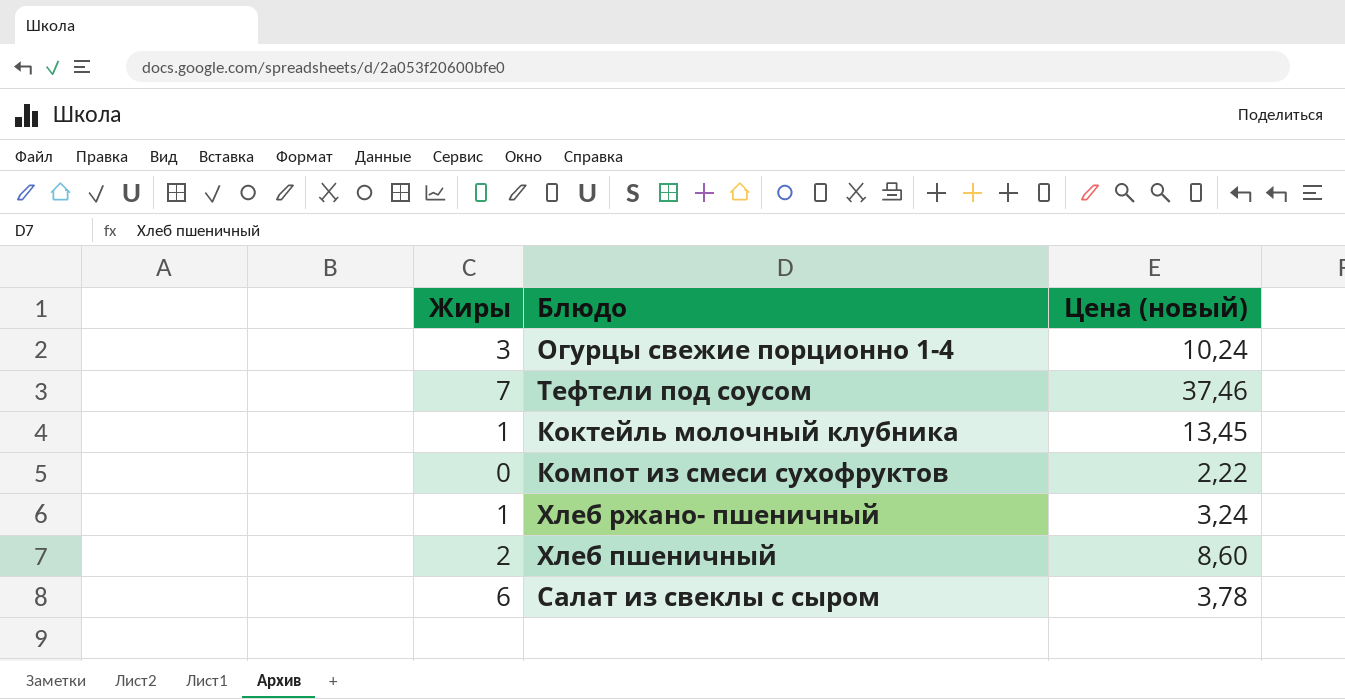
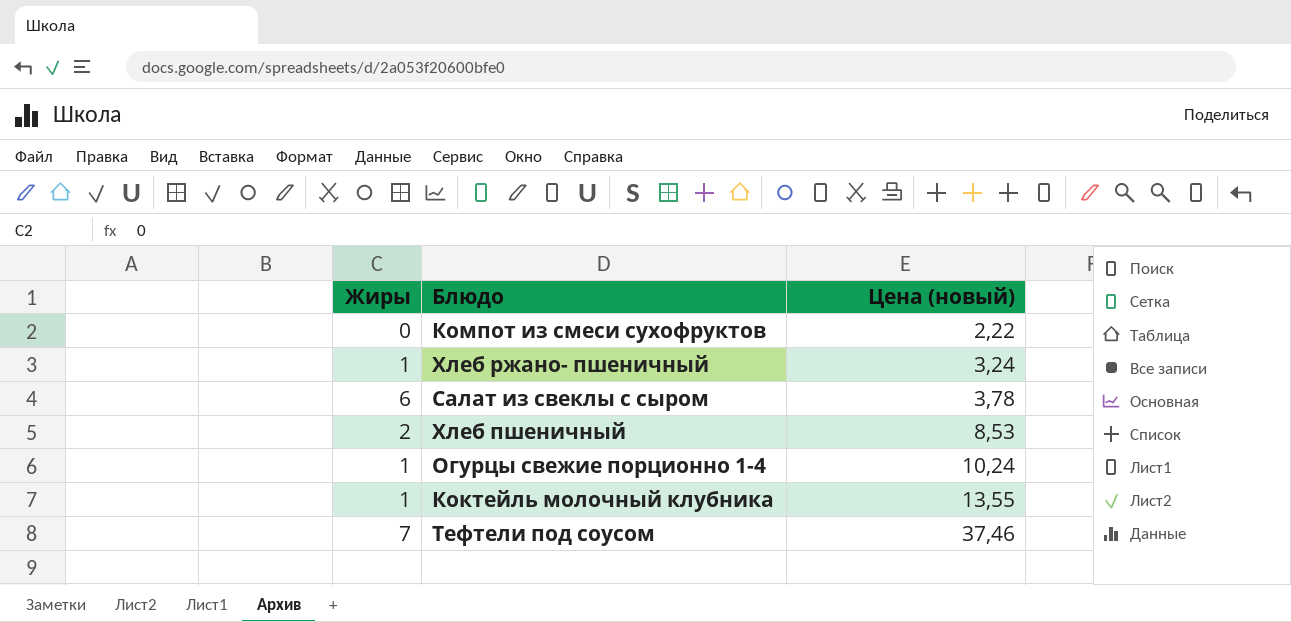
row order: none -> Цена (новый) ascending
Хлеб пшеничный | Цена (новый): 8,60 -> 8,53
Огурцы свежие порционно 1-4 | Жиры: 3 -> 1
Коктейль молочный клубника | Цена (новый): 13,45 -> 13,55

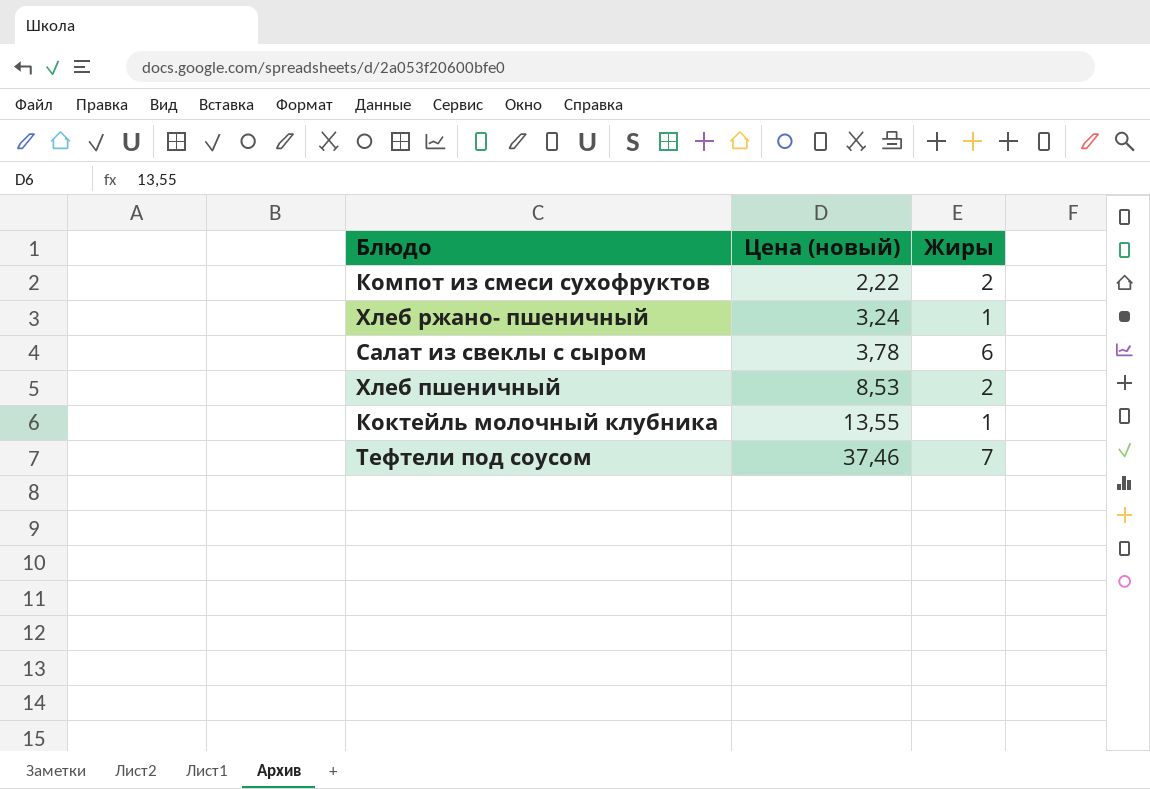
column Жиры | position: 1 -> 3
row Огурцы свежие порционно 1-4: 1 | 10,24 -> none
Компот из смеси сухофруктов | Жиры: 0 -> 2

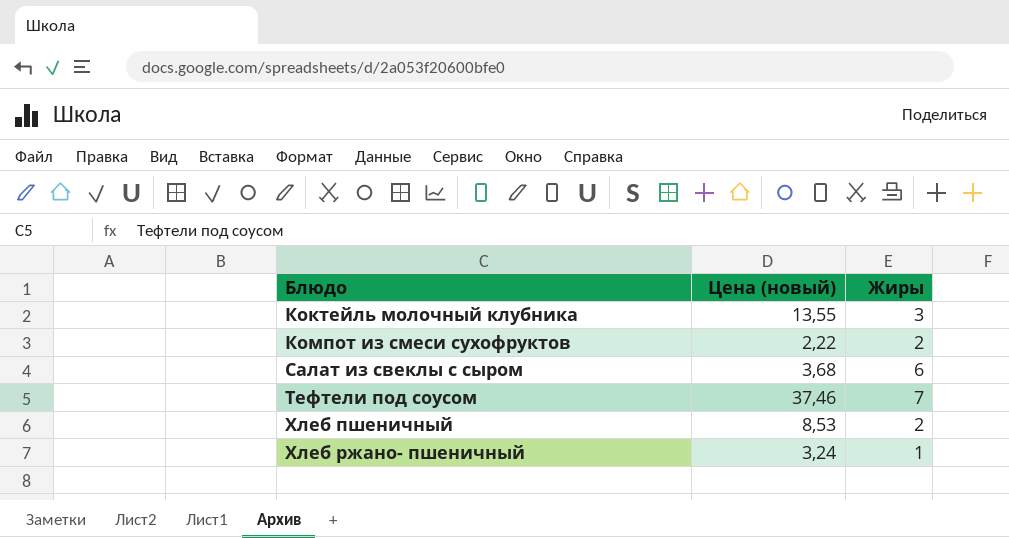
row order: Цена (новый) ascending -> Блюдо ascending
Коктейль молочный клубника | Жиры: 1 -> 3
Салат из свеклы с сыром | Цена (новый): 3,78 -> 3,68

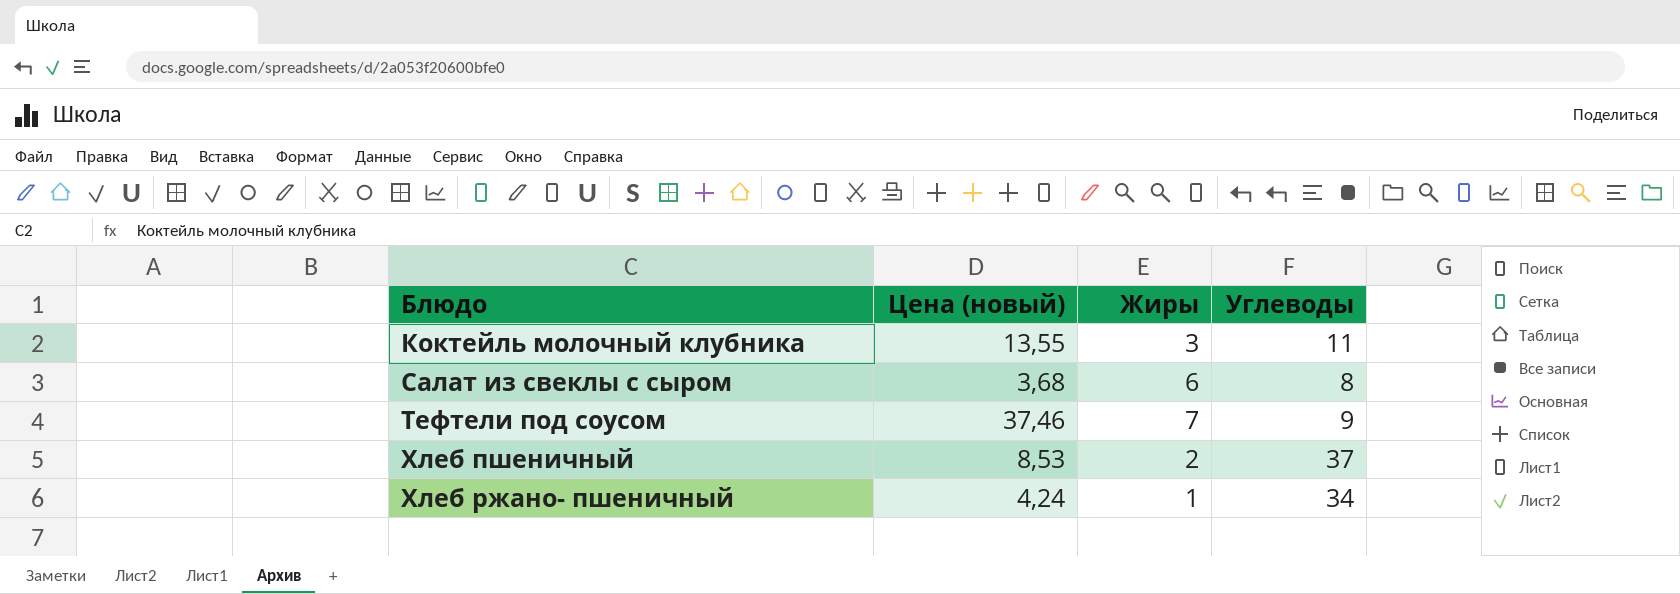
column Углеводы | position: none -> 4
row Компот из смеси сухофруктов: 2,22 | 2 -> none
Хлеб ржано- пшеничный | Цена (новый): 3,24 -> 4,24

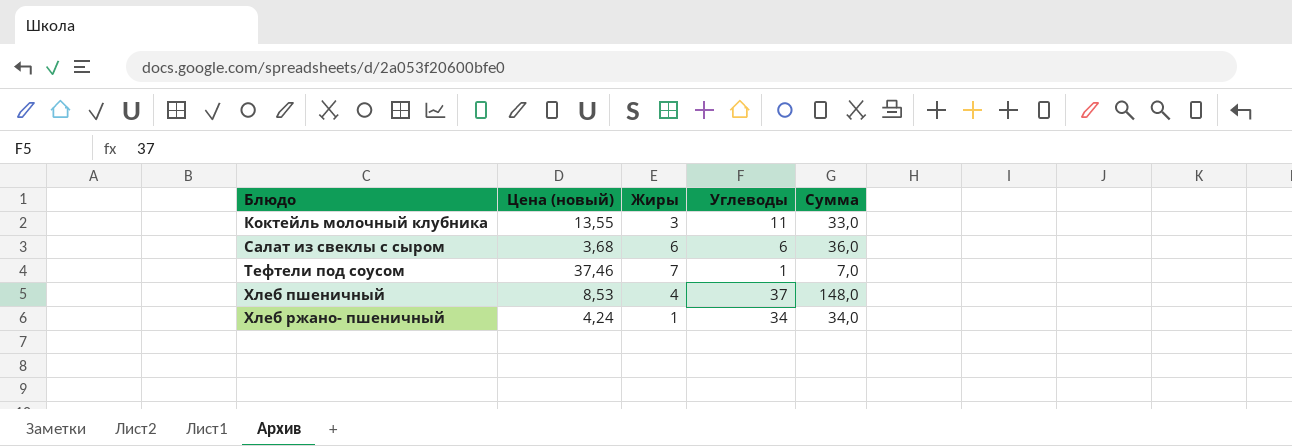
column Сумма | formula: none -> [Жиры] * [Углеводы]
Салат из свеклы с сыром | Углеводы: 8 -> 6
Тефтели под соусом | Углеводы: 9 -> 1
Хлеб пшеничный | Жиры: 2 -> 4

